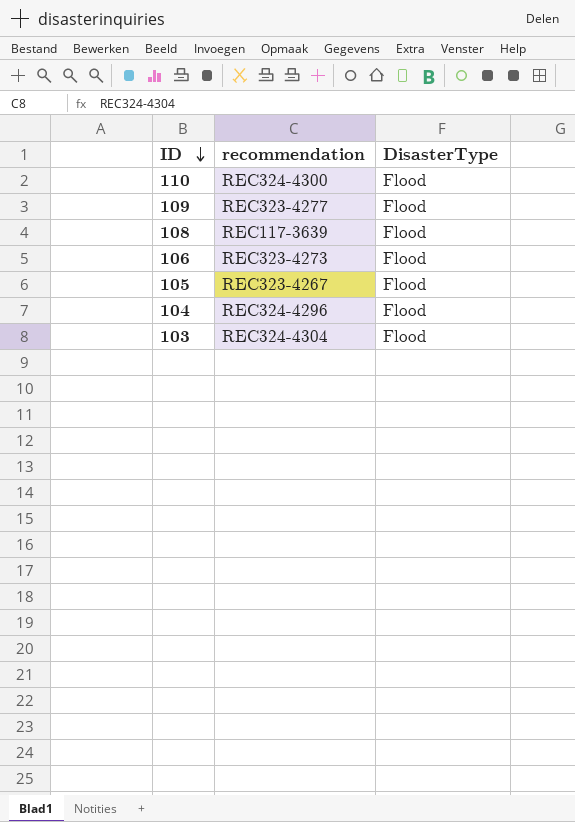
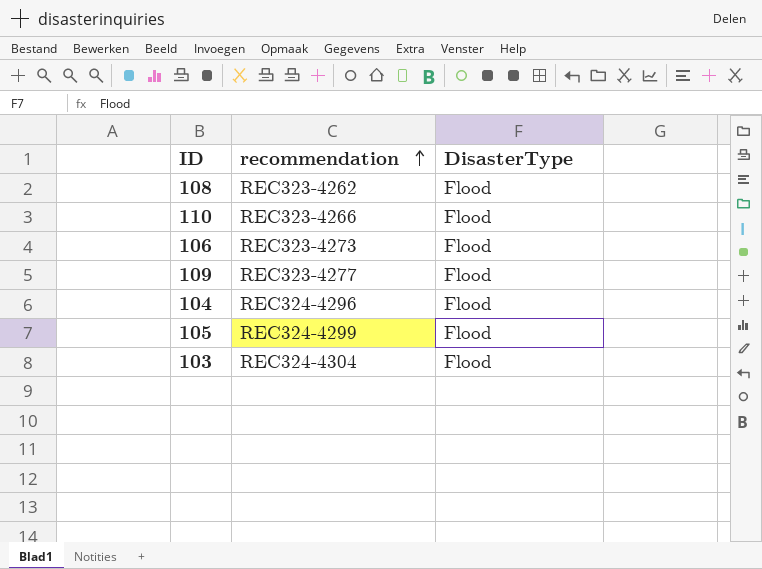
row order: ID descending -> recommendation ascending
108 | recommendation: REC117-3639 -> REC323-4262
110 | recommendation: REC324-4300 -> REC323-4266
105 | recommendation: REC323-4267 -> REC324-4299

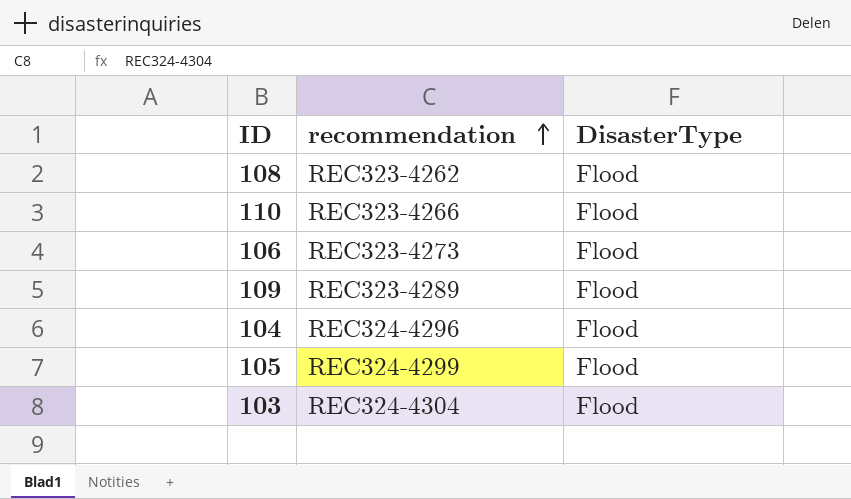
109 | recommendation: REC323-4277 -> REC323-4289

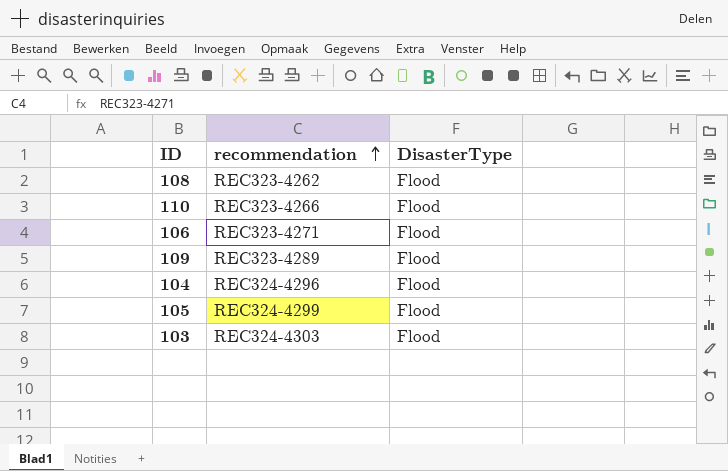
106 | recommendation: REC323-4273 -> REC323-4271
103 | recommendation: REC324-4304 -> REC324-4303

